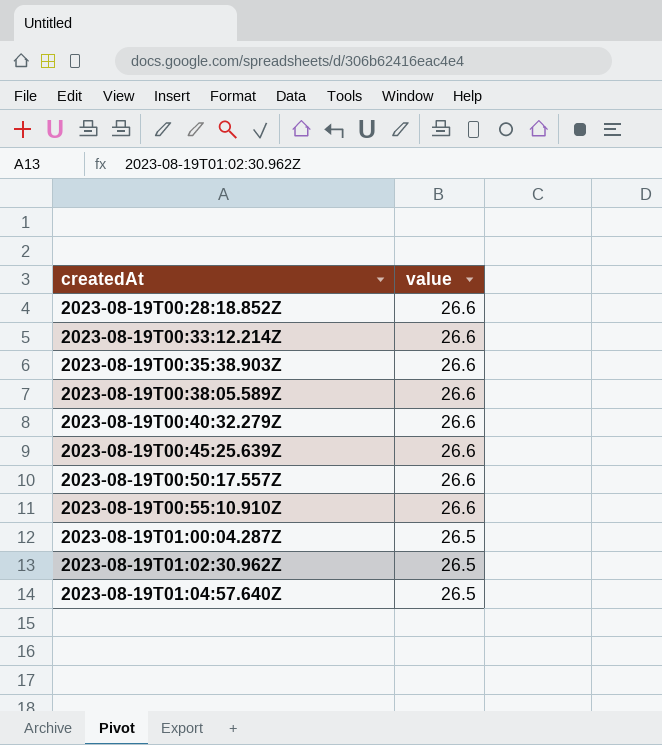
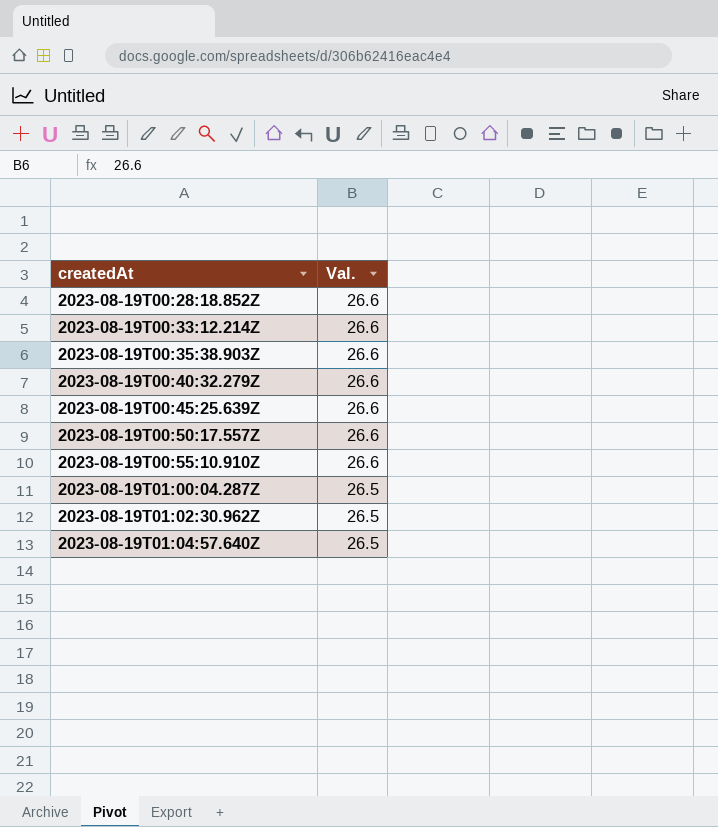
column name: value -> Val.
row 2023-08-19T00:38:05.589Z: 26.6 -> none

